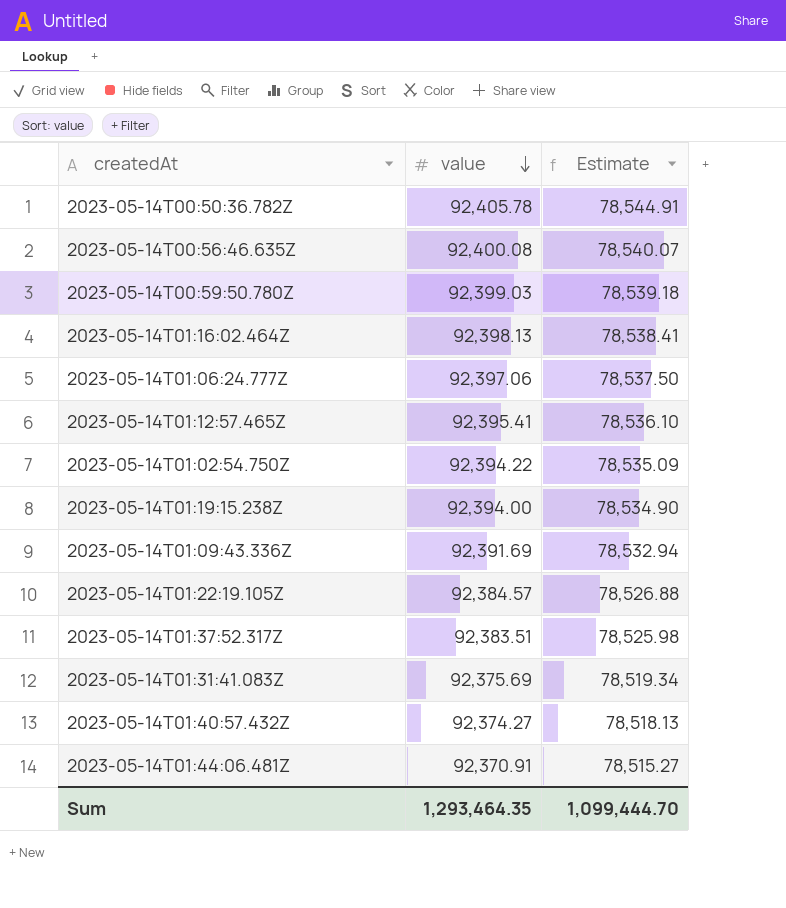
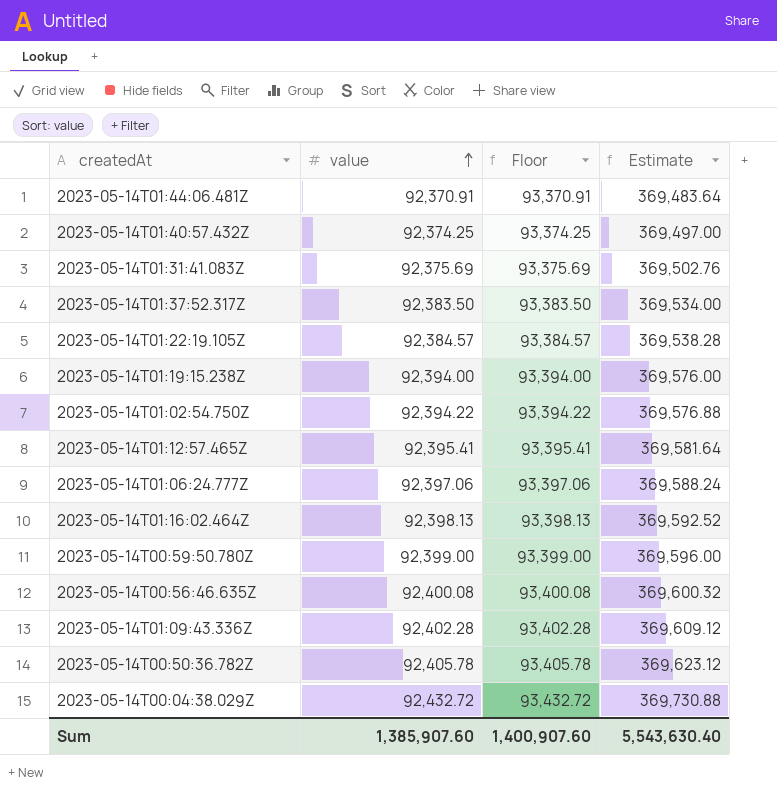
row order: value descending -> value ascending
column Floor | formula: none -> [value] + 1000
column Estimate | formula: [value] * 0.85 -> [value] * 4
2023-05-14T01:40:57.432Z | value: 92,374.27 -> 92,374.25
2023-05-14T01:37:52.317Z | value: 92,383.51 -> 92,383.50
2023-05-14T00:59:50.780Z | value: 92,399.03 -> 92,399.00
2023-05-14T01:09:43.336Z | value: 92,391.69 -> 92,402.28
row 2023-05-14T00:04:38.029Z: none -> 92,432.72 | 93,432.72 | 369,730.88
Sum | value: 1,293,464.35 -> 1,385,907.60
Sum | Estimate: 1,099,444.70 -> 5,543,630.40

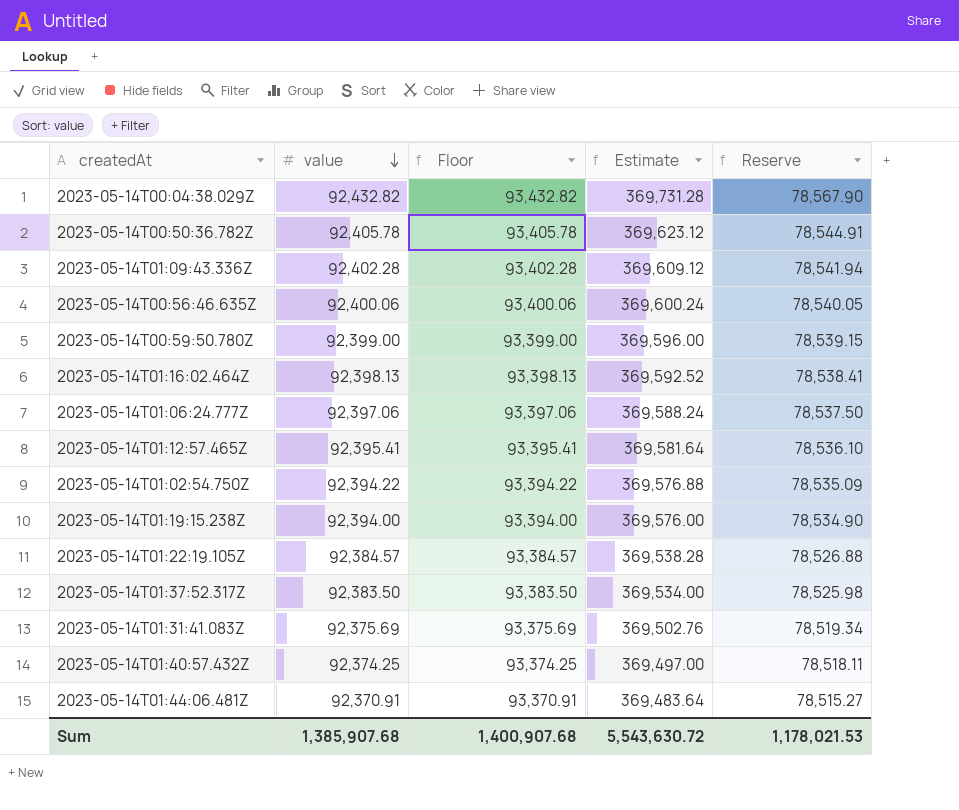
row order: value ascending -> value descending
column Reserve | formula: none -> [value] * 0.85
2023-05-14T00:04:38.029Z | value: 92,432.72 -> 92,432.82
2023-05-14T00:04:38.029Z | Floor: 93,432.72 -> 93,432.82
2023-05-14T00:04:38.029Z | Estimate: 369,730.88 -> 369,731.28
2023-05-14T00:56:46.635Z | value: 92,400.08 -> 92,400.06
2023-05-14T00:56:46.635Z | Floor: 93,400.08 -> 93,400.06
2023-05-14T00:56:46.635Z | Estimate: 369,600.32 -> 369,600.24
Sum | value: 1,385,907.60 -> 1,385,907.68
Sum | Floor: 1,400,907.60 -> 1,400,907.68
Sum | Estimate: 5,543,630.40 -> 5,543,630.72

